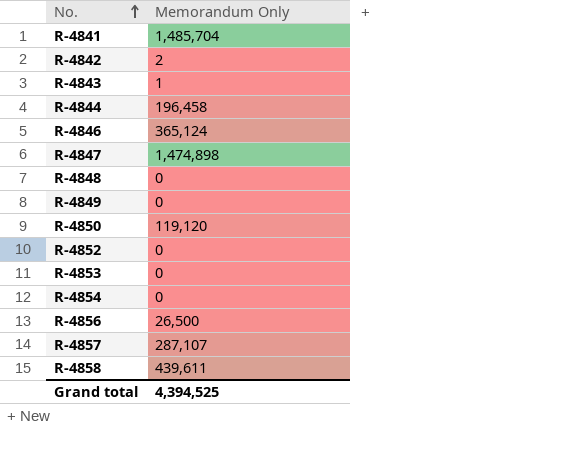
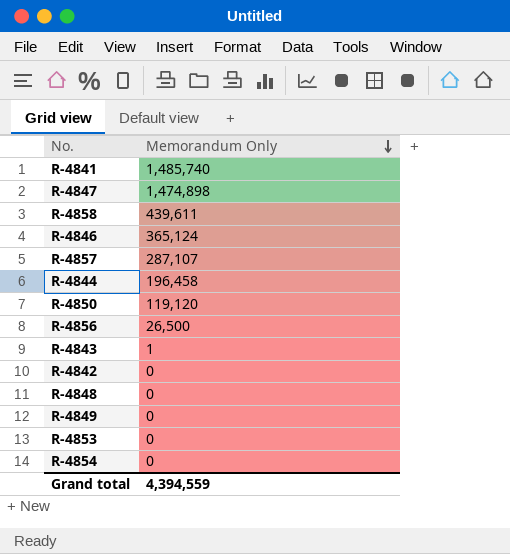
row order: No. ascending -> Memorandum Only descending
row R-4852: 0 -> none
R-4841 | Memorandum Only: 1,485,704 -> 1,485,740
R-4842 | Memorandum Only: 2 -> 0
Grand total | Memorandum Only: 4,394,525 -> 4,394,559

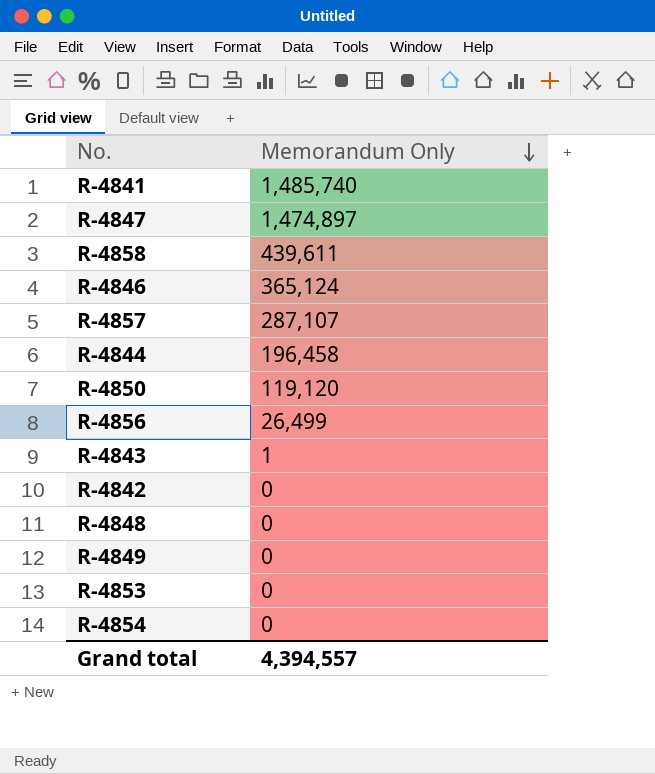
R-4847 | Memorandum Only: 1,474,898 -> 1,474,897
R-4856 | Memorandum Only: 26,500 -> 26,499
Grand total | Memorandum Only: 4,394,559 -> 4,394,557

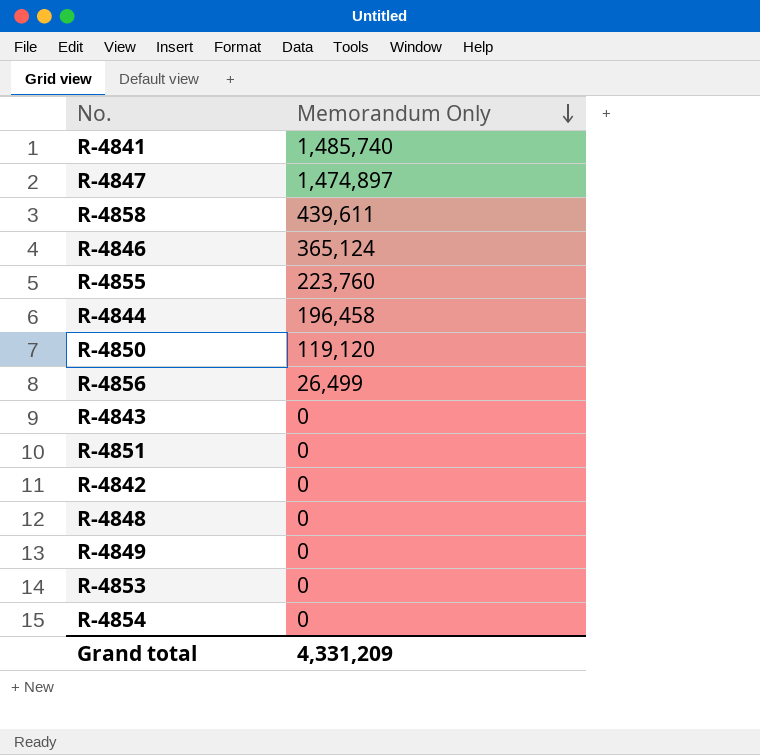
row R-4857: 287,107 -> none
row R-4855: none -> 223,760
R-4843 | Memorandum Only: 1 -> 0
row R-4851: none -> 0
Grand total | Memorandum Only: 4,394,557 -> 4,331,209

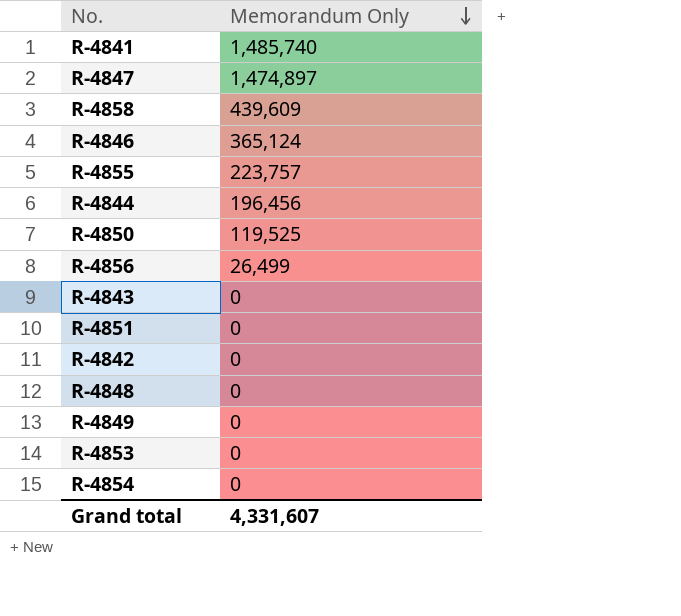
R-4858 | Memorandum Only: 439,611 -> 439,609
R-4855 | Memorandum Only: 223,760 -> 223,757
R-4844 | Memorandum Only: 196,458 -> 196,456
R-4850 | Memorandum Only: 119,120 -> 119,525
Grand total | Memorandum Only: 4,331,209 -> 4,331,607

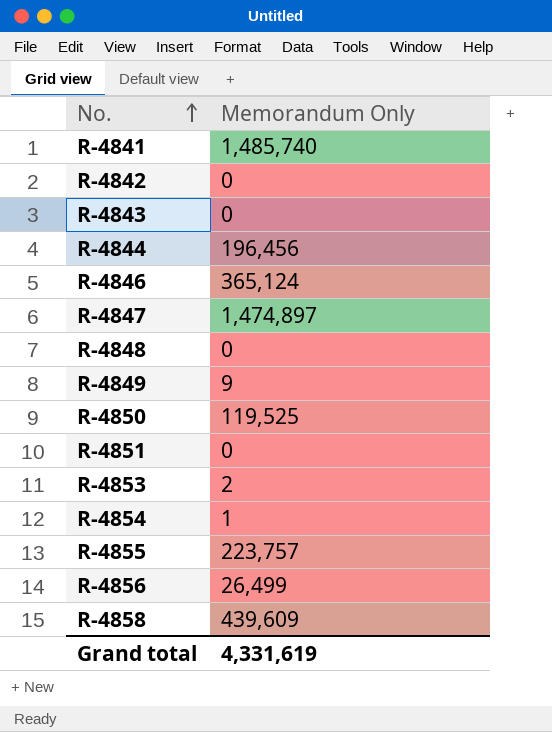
row order: Memorandum Only descending -> No. ascending
R-4849 | Memorandum Only: 0 -> 9
R-4853 | Memorandum Only: 0 -> 2
R-4854 | Memorandum Only: 0 -> 1
Grand total | Memorandum Only: 4,331,607 -> 4,331,619

